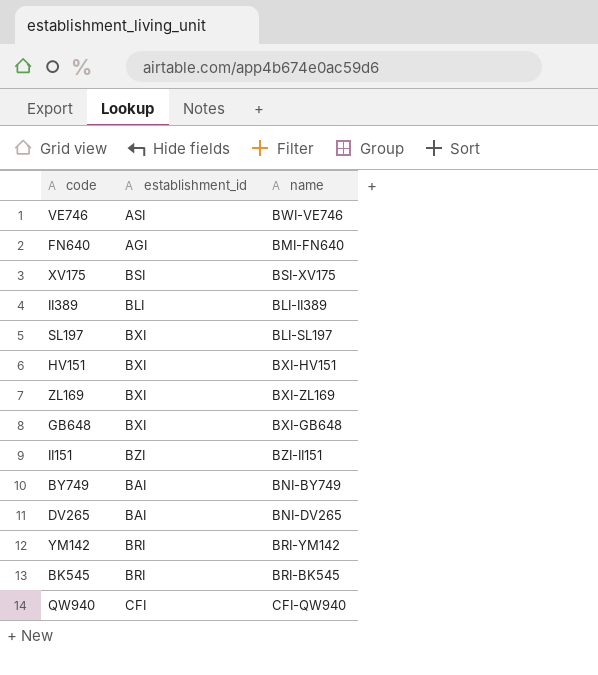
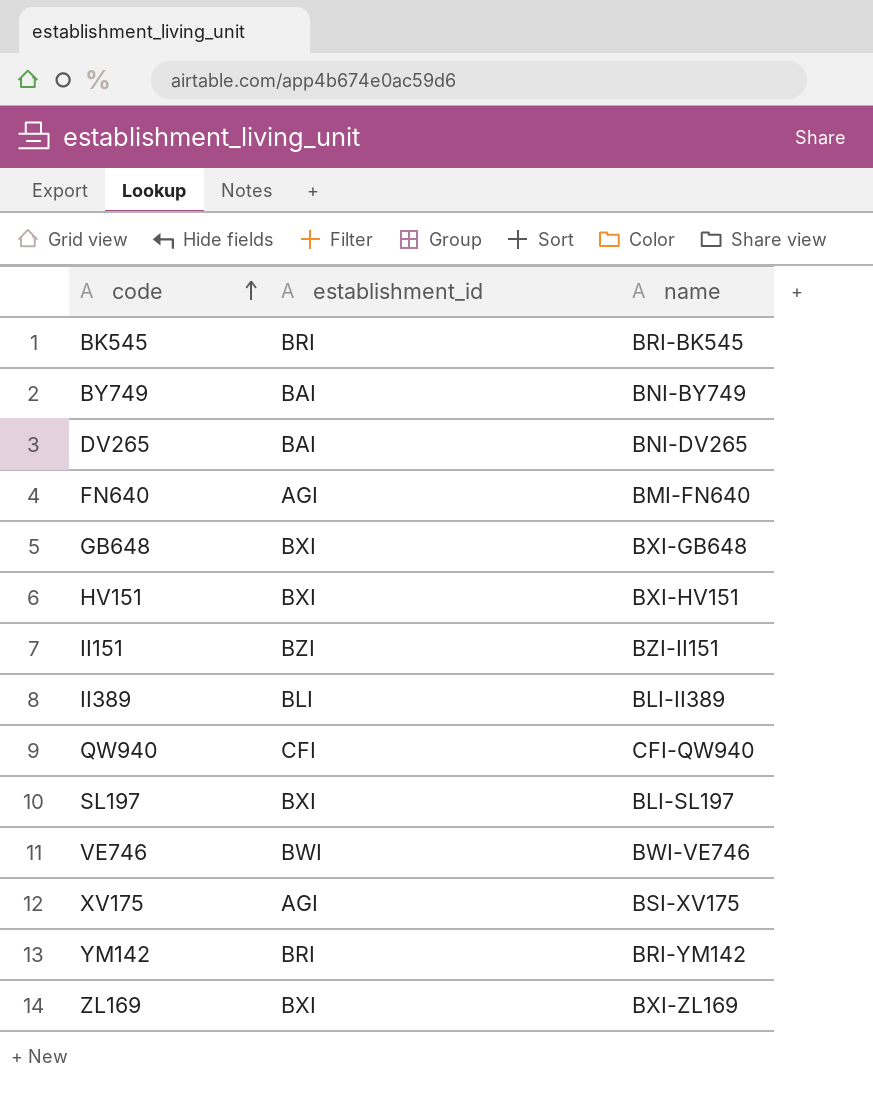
row order: none -> code ascending
VE746 | establishment_id: ASI -> BWI
XV175 | establishment_id: BSI -> AGI

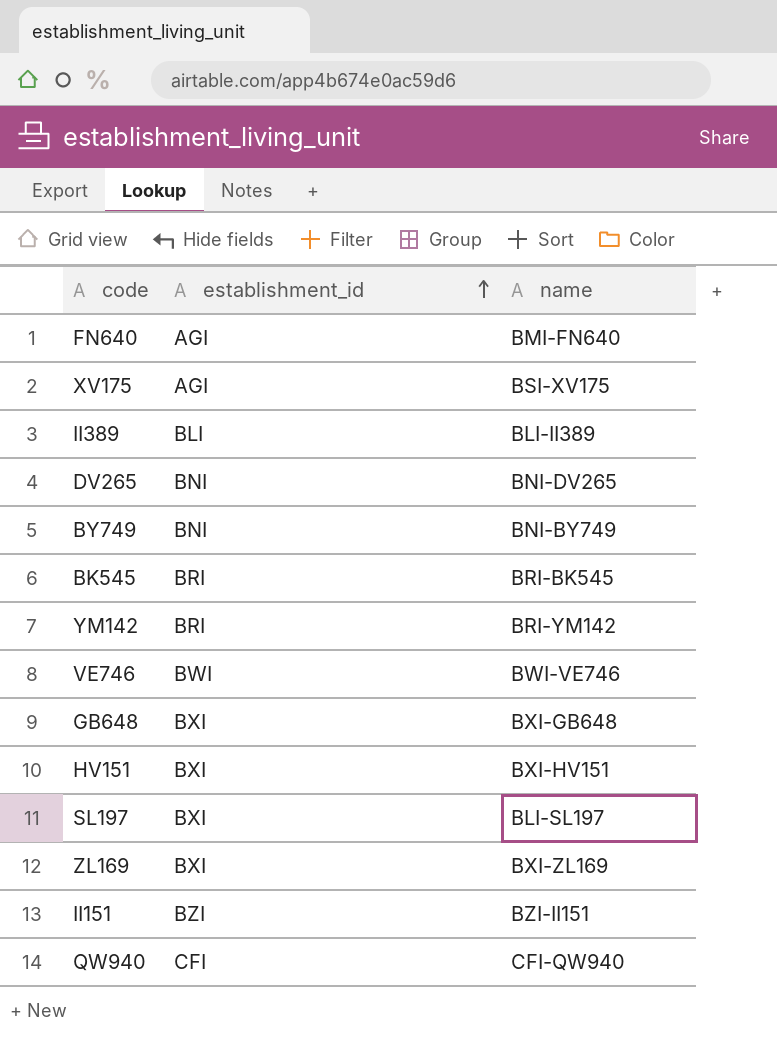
row order: code ascending -> establishment_id ascending
DV265 | establishment_id: BAI -> BNI
BY749 | establishment_id: BAI -> BNI

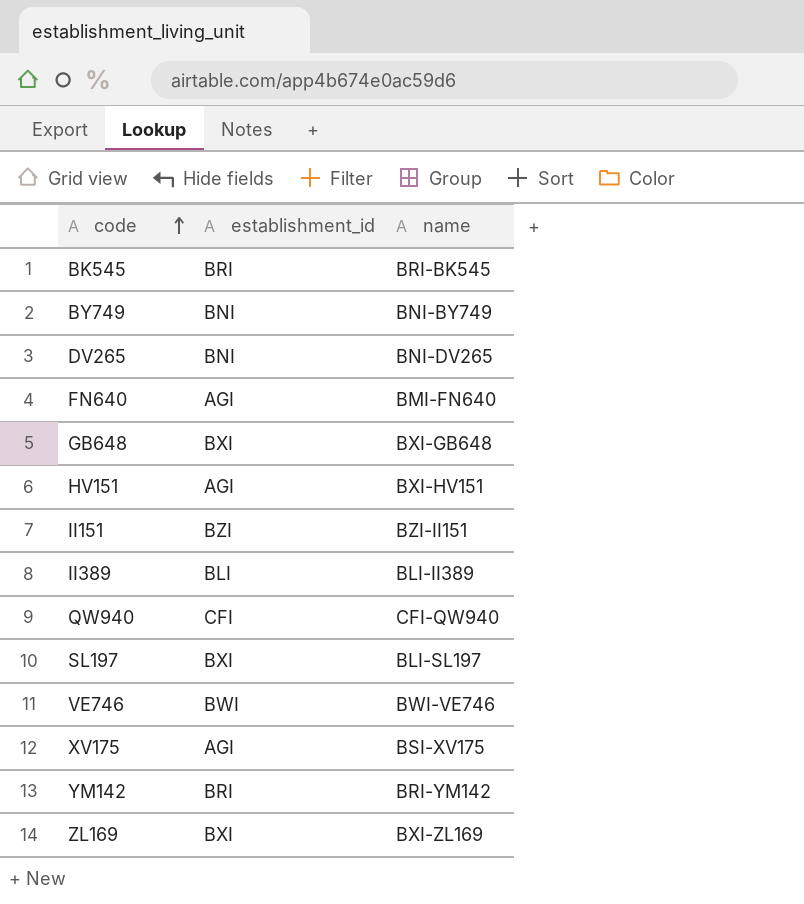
row order: establishment_id ascending -> code ascending
HV151 | establishment_id: BXI -> AGI

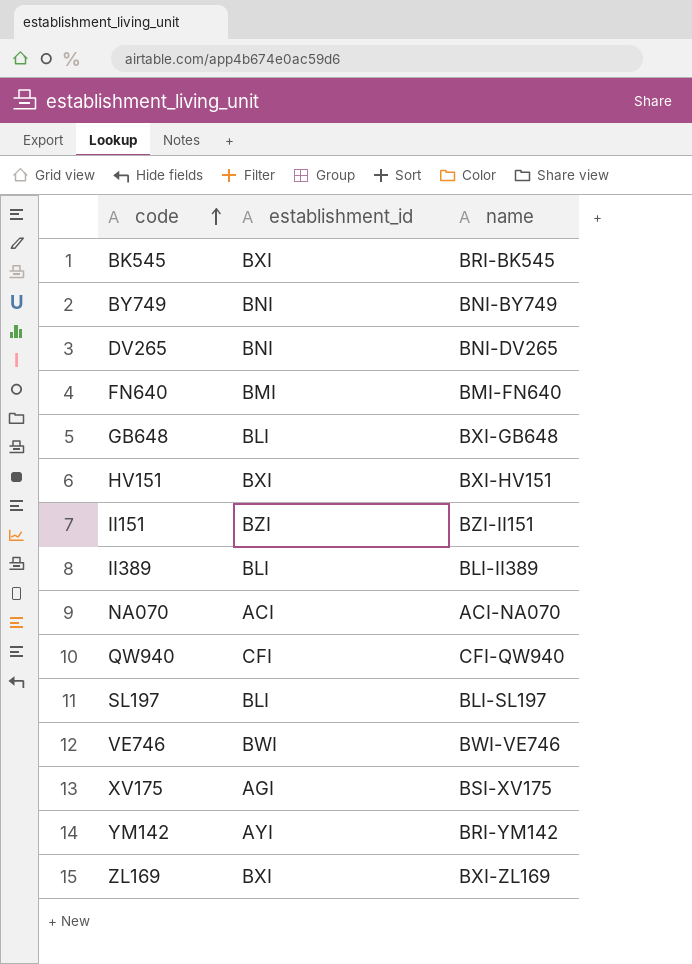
BK545 | establishment_id: BRI -> BXI
FN640 | establishment_id: AGI -> BMI
GB648 | establishment_id: BXI -> BLI
HV151 | establishment_id: AGI -> BXI
row NA070: none -> ACI | ACI-NA070
SL197 | establishment_id: BXI -> BLI
YM142 | establishment_id: BRI -> AYI

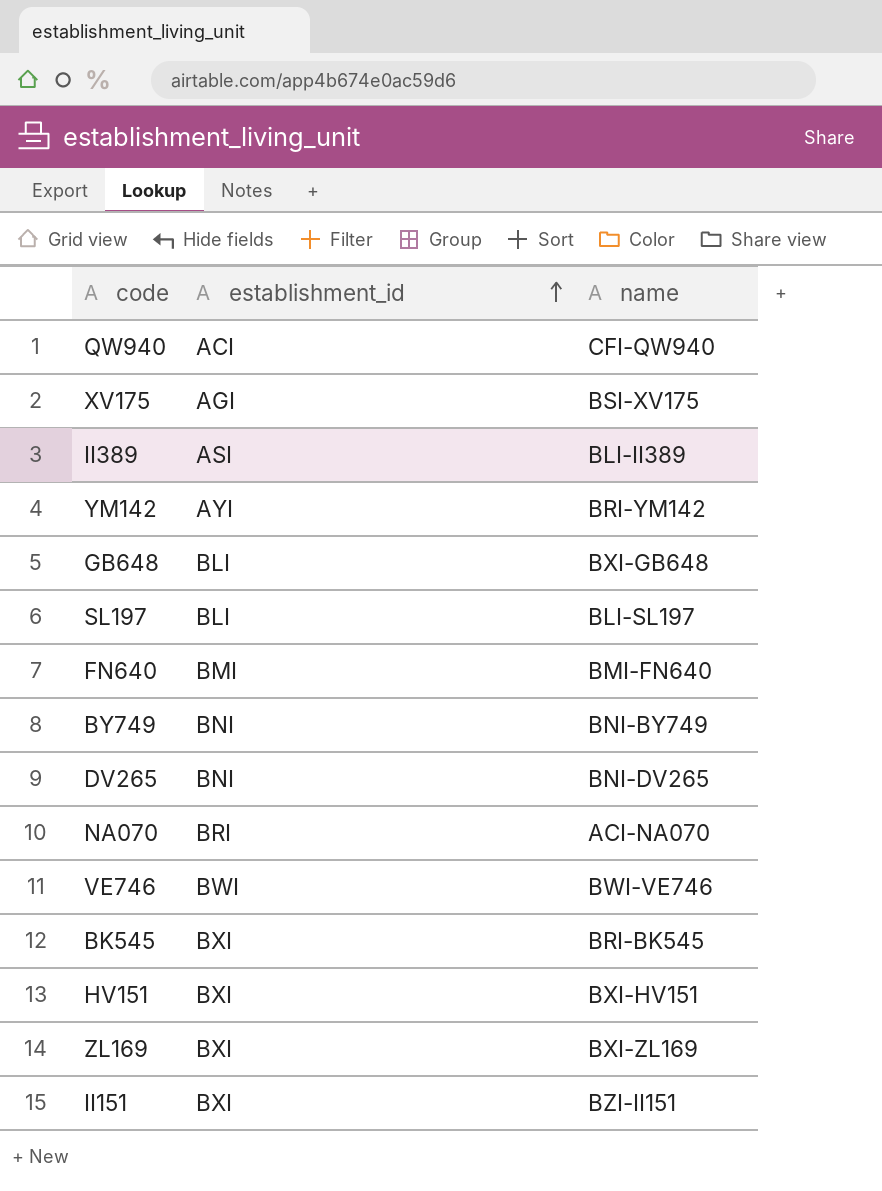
row order: code ascending -> establishment_id ascending
QW940 | establishment_id: CFI -> ACI
II389 | establishment_id: BLI -> ASI
NA070 | establishment_id: ACI -> BRI
II151 | establishment_id: BZI -> BXI

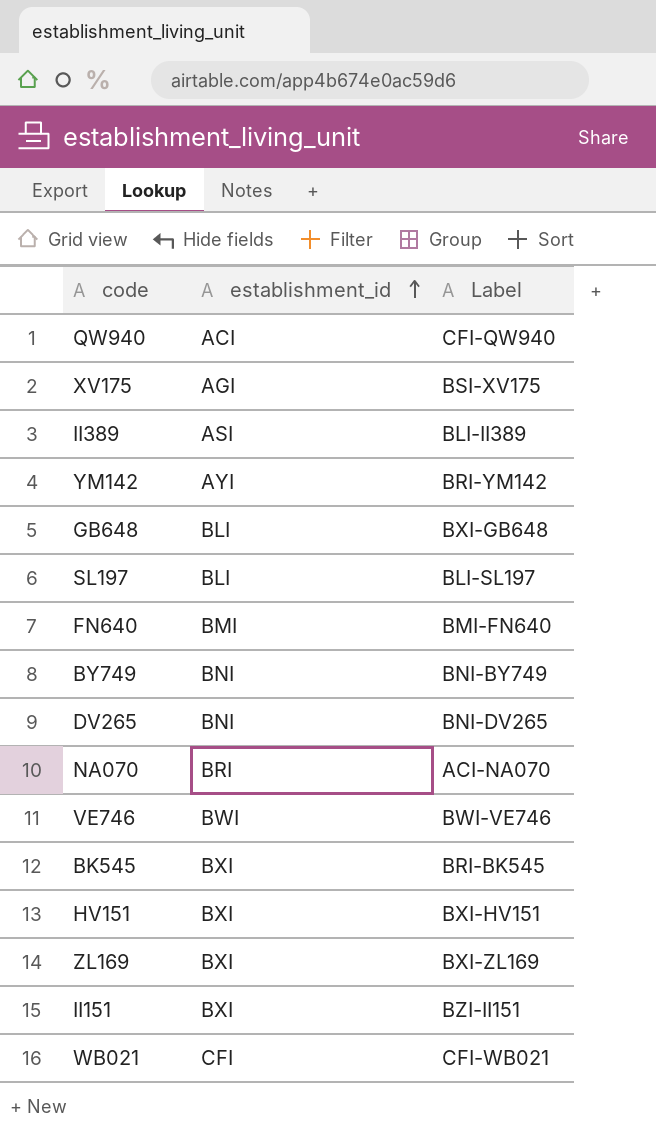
column name: name -> Label
row WB021: none -> CFI | CFI-WB021

